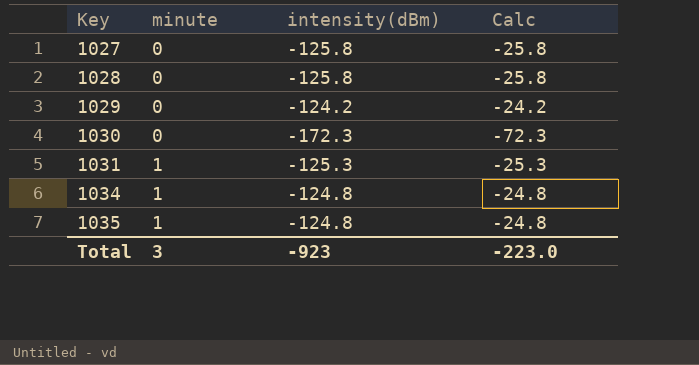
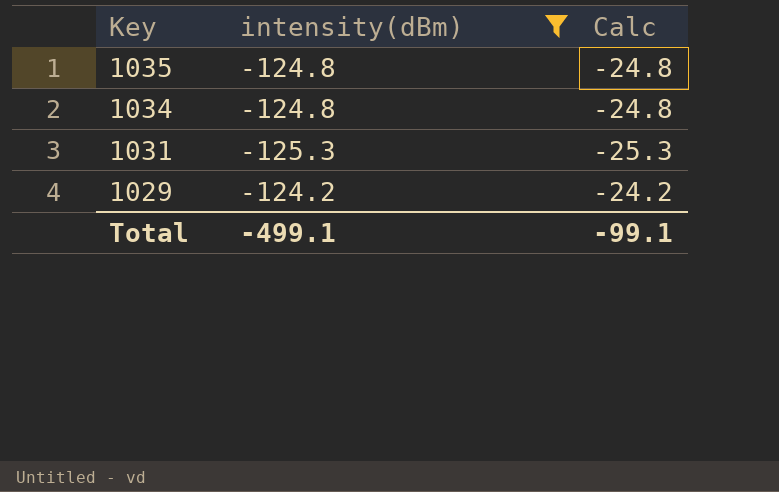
filter: none -> intensity(dBm) >= -125.3
row order: Key ascending -> Key descending
column minute | position: 2 -> none
Total | intensity(dBm): -923 -> -499.1
Total | Calc: -223.0 -> -99.1

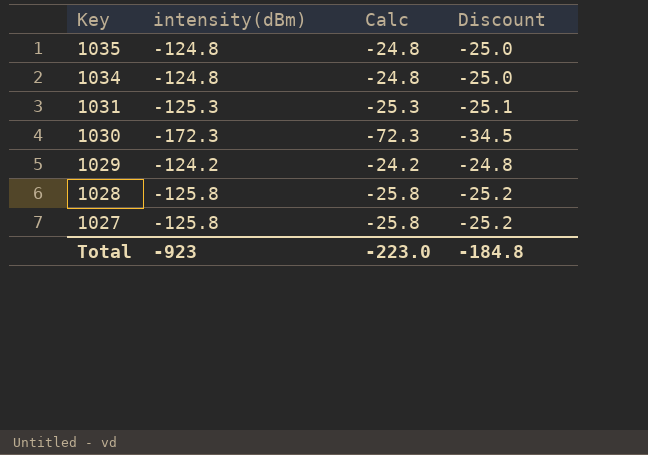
filter: intensity(dBm) >= -125.3 -> none
column Discount | formula: none -> [intensity(dBm)] * 0.2
Total | intensity(dBm): -499.1 -> -923
Total | Calc: -99.1 -> -223.0

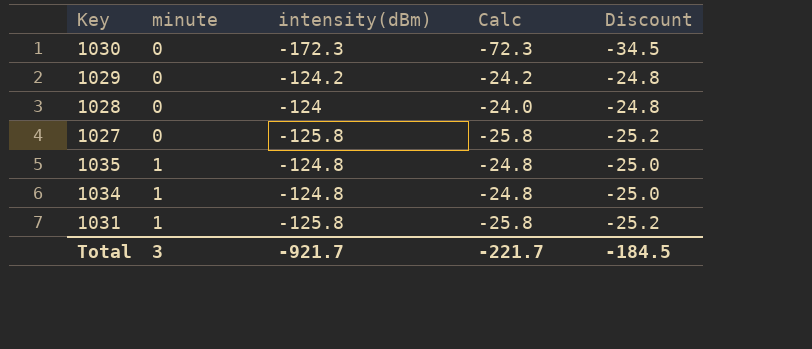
row order: Key descending -> minute ascending
column minute | position: none -> 2
1028 | intensity(dBm): -125.8 -> -124
1028 | Calc: -25.8 -> -24.0
1028 | Discount: -25.2 -> -24.8
1031 | intensity(dBm): -125.3 -> -125.8
1031 | Calc: -25.3 -> -25.8
1031 | Discount: -25.1 -> -25.2
Total | intensity(dBm): -923 -> -921.7
Total | Calc: -223.0 -> -221.7
Total | Discount: -184.8 -> -184.5

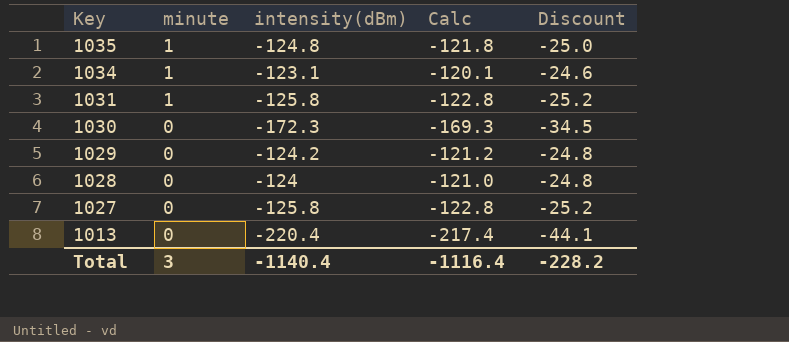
row order: minute ascending -> Key descending
column Calc | formula: [intensity(dBm)] + 100 -> [intensity(dBm)] + 3
1034 | intensity(dBm): -124.8 -> -123.1
1034 | Discount: -25.0 -> -24.6
row 1013: none -> 0 | -220.4 | -217.4 | -44.1
Total | intensity(dBm): -921.7 -> -1140.4
Total | Calc: -221.7 -> -1116.4
Total | Discount: -184.5 -> -228.2

